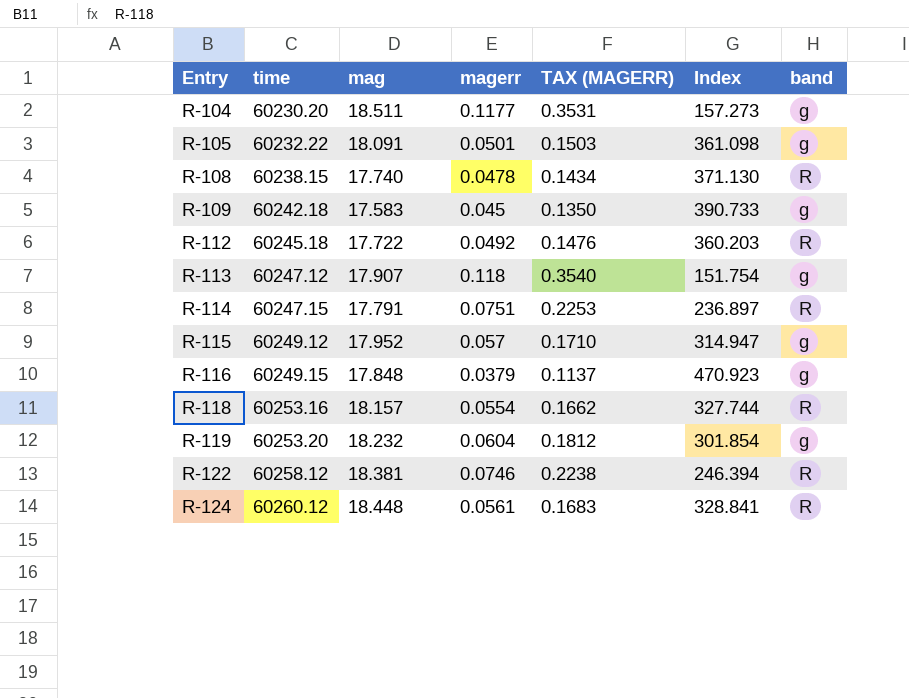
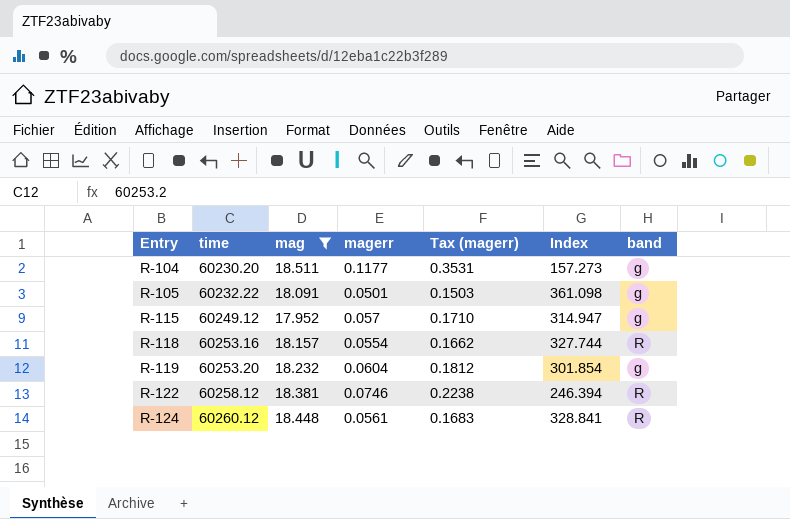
filter: none -> mag >= 17.952
column name: TAX (MAGERR) -> Tax (magerr)

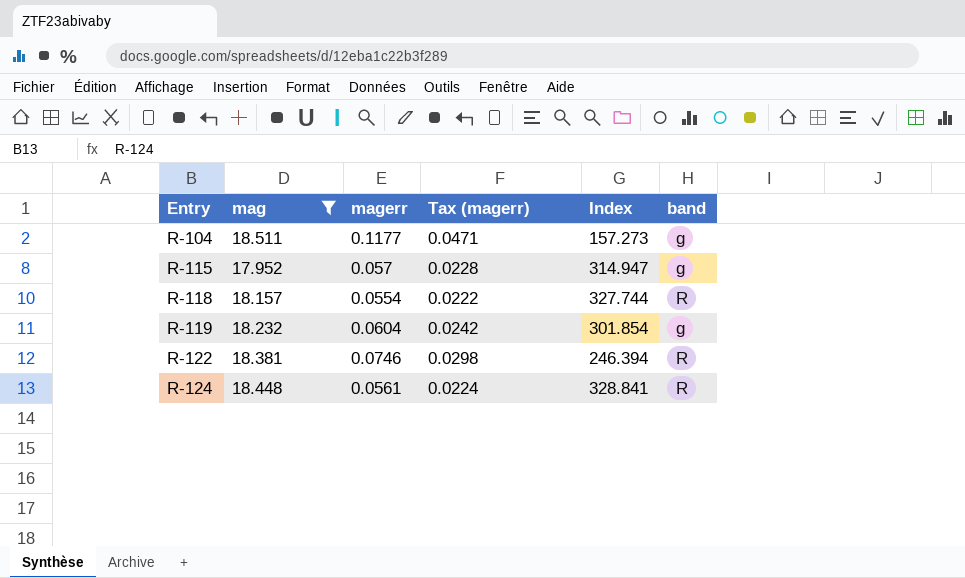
column time | position: 2 -> none
column Tax (magerr) | formula: [magerr] * 3 -> [magerr] * 0.4
row R-105: 60232.22 | 18.091 | 0.0501 | 0.1503 | 361.098 | g -> none

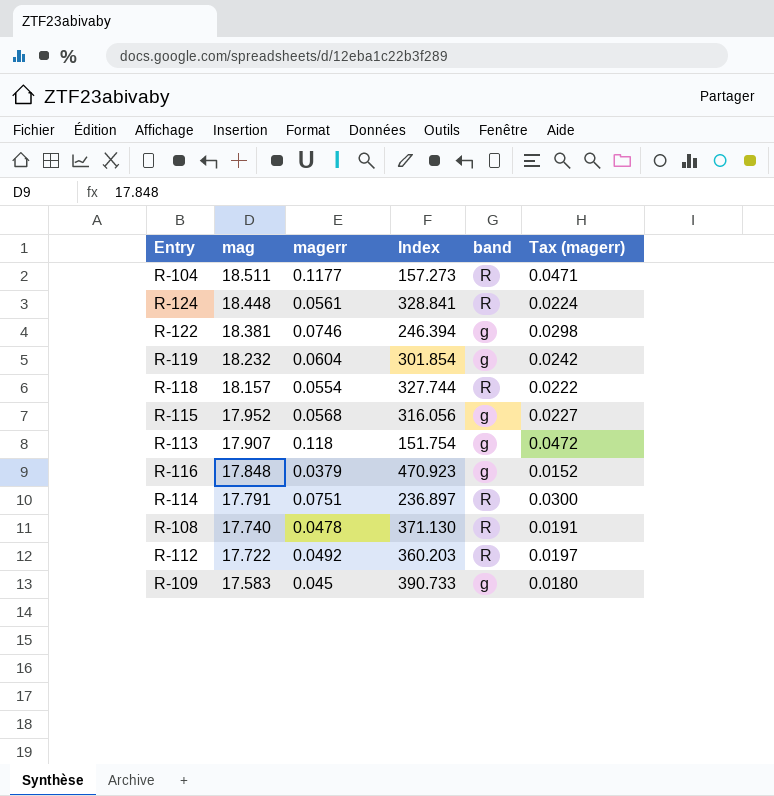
filter: mag >= 17.952 -> none
row order: Entry ascending -> mag descending
column Tax (magerr) | position: 4 -> 6
R-104 | band: g -> R
R-122 | band: R -> g
R-115 | magerr: 0.057 -> 0.0568
R-115 | Index: 314.947 -> 316.056
R-115 | Tax (magerr): 0.0228 -> 0.0227

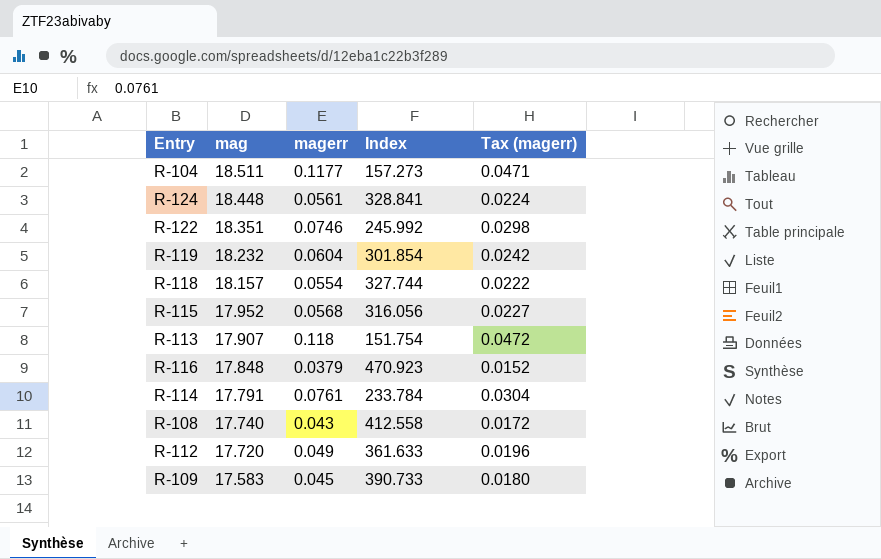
column band | position: 5 -> none
R-122 | mag: 18.381 -> 18.351
R-122 | Index: 246.394 -> 245.992
R-114 | magerr: 0.0751 -> 0.0761
R-114 | Index: 236.897 -> 233.784
R-114 | Tax (magerr): 0.0300 -> 0.0304
R-108 | magerr: 0.0478 -> 0.043
R-108 | Index: 371.130 -> 412.558
R-108 | Tax (magerr): 0.0191 -> 0.0172
R-112 | mag: 17.722 -> 17.720
R-112 | magerr: 0.0492 -> 0.049
R-112 | Index: 360.203 -> 361.633
R-112 | Tax (magerr): 0.0197 -> 0.0196

